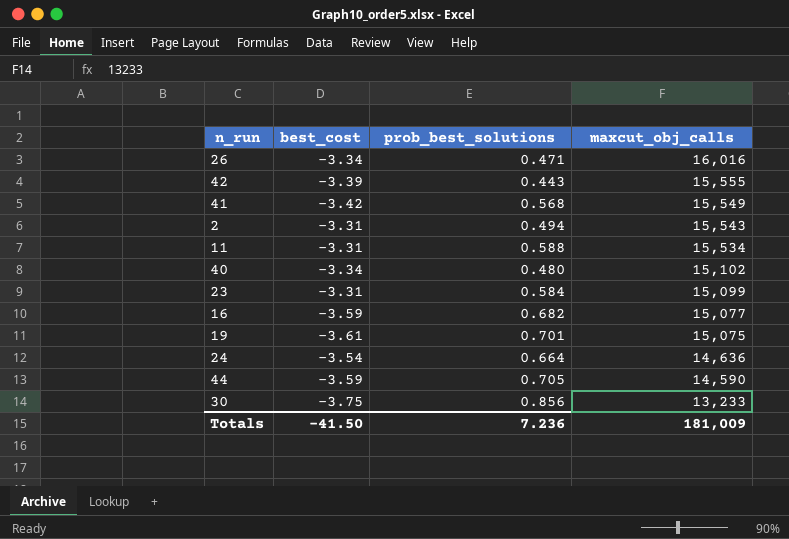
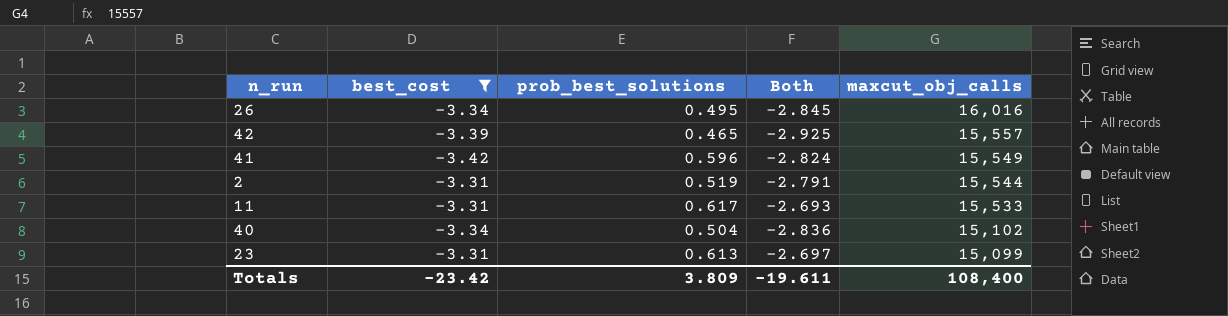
filter: none -> best_cost >= -3.42
column Both | formula: none -> [best_cost] + [prob_best_solutions]
26 | prob_best_solutions: 0.471 -> 0.495
42 | prob_best_solutions: 0.443 -> 0.465
42 | maxcut_obj_calls: 15,555 -> 15,557
41 | prob_best_solutions: 0.568 -> 0.596
2 | prob_best_solutions: 0.494 -> 0.519
2 | maxcut_obj_calls: 15,543 -> 15,544
11 | prob_best_solutions: 0.588 -> 0.617
11 | maxcut_obj_calls: 15,534 -> 15,533
40 | prob_best_solutions: 0.480 -> 0.504
23 | prob_best_solutions: 0.584 -> 0.613
Totals | best_cost: -41.50 -> -23.42
Totals | prob_best_solutions: 7.236 -> 3.809
Totals | maxcut_obj_calls: 181,009 -> 108,400

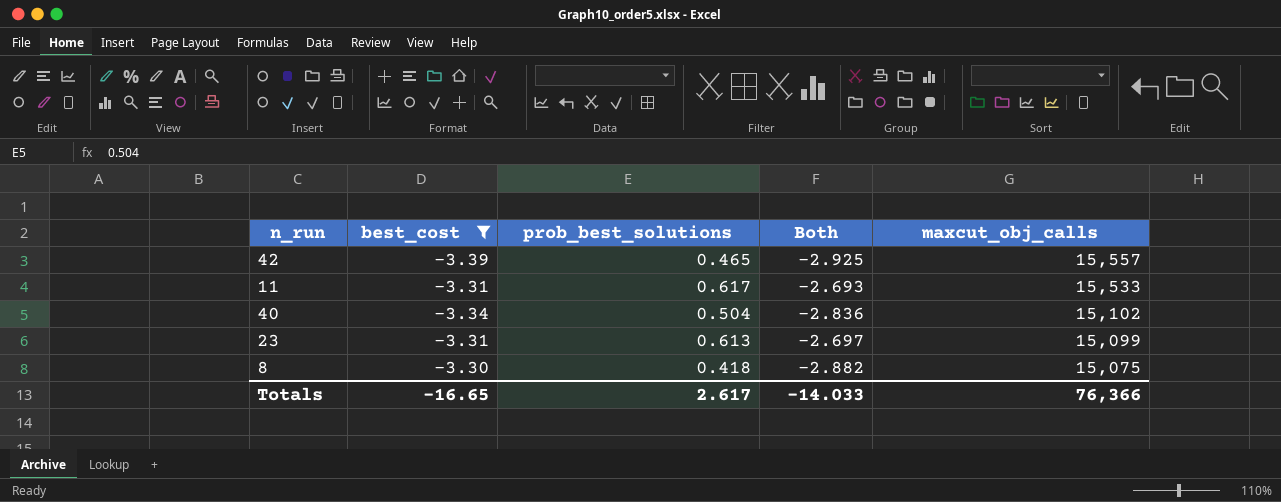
row 26: -3.34 | 0.495 | -2.845 | 16,016 -> none
row 41: -3.42 | 0.596 | -2.824 | 15,549 -> none
row 2: -3.31 | 0.519 | -2.791 | 15,544 -> none
row 8: none -> -3.30 | 0.418 | -2.882 | 15,075
Totals | best_cost: -23.42 -> -16.65
Totals | prob_best_solutions: 3.809 -> 2.617
Totals | Both: -19.611 -> -14.033
Totals | maxcut_obj_calls: 108,400 -> 76,366

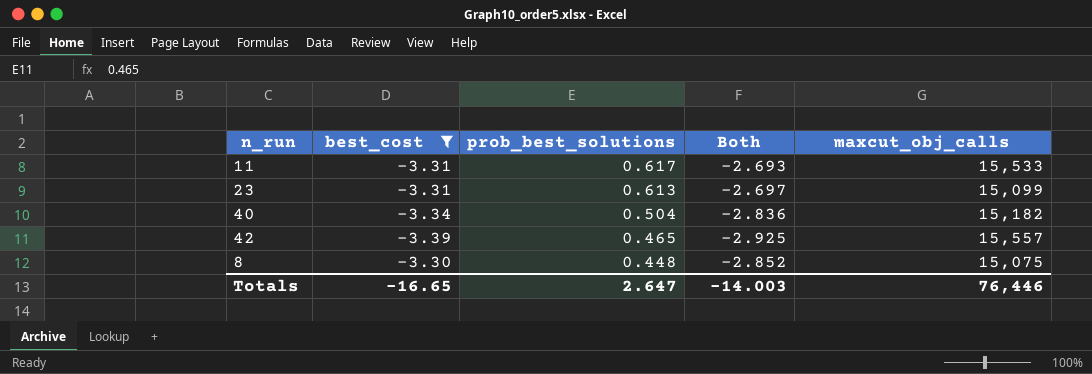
row order: maxcut_obj_calls descending -> prob_best_solutions descending
40 | maxcut_obj_calls: 15,102 -> 15,182
8 | prob_best_solutions: 0.418 -> 0.448
8 | Both: -2.882 -> -2.852
Totals | prob_best_solutions: 2.617 -> 2.647
Totals | Both: -14.033 -> -14.003
Totals | maxcut_obj_calls: 76,366 -> 76,446

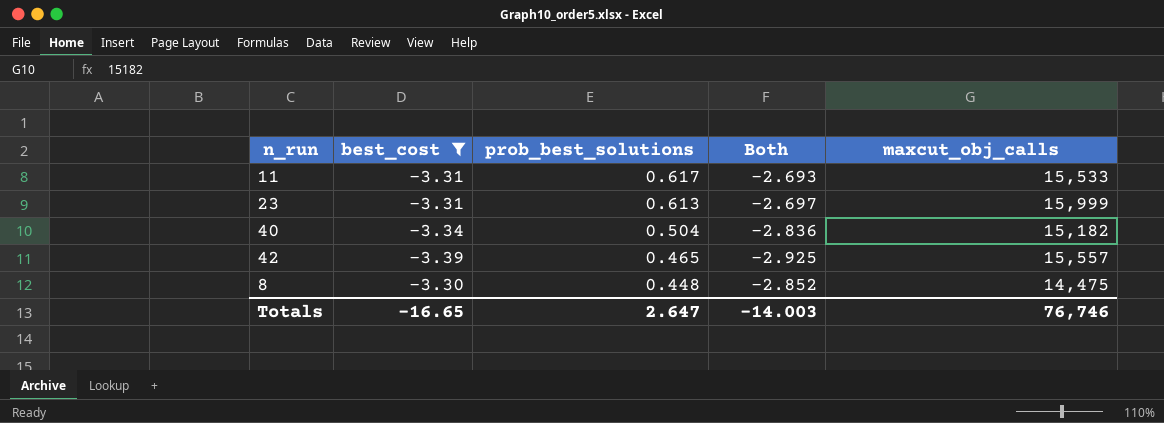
23 | maxcut_obj_calls: 15,099 -> 15,999
8 | maxcut_obj_calls: 15,075 -> 14,475
Totals | maxcut_obj_calls: 76,446 -> 76,746

